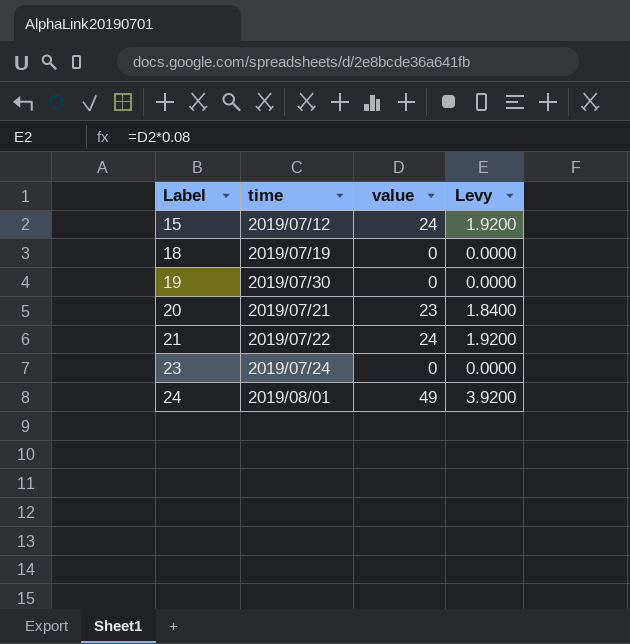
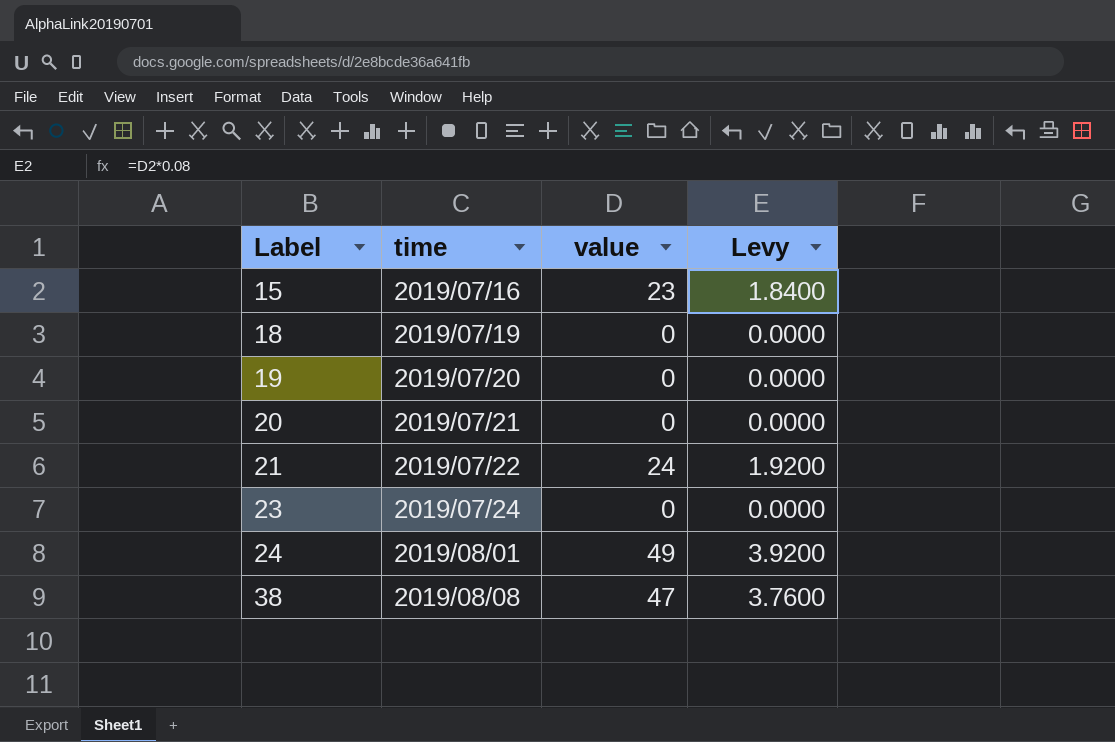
15 | time: 2019/07/12 -> 2019/07/16
15 | value: 24 -> 23
15 | Levy: 1.9200 -> 1.8400
19 | time: 2019/07/30 -> 2019/07/20
20 | value: 23 -> 0
20 | Levy: 1.8400 -> 0.0000
row 38: none -> 2019/08/08 | 47 | 3.7600

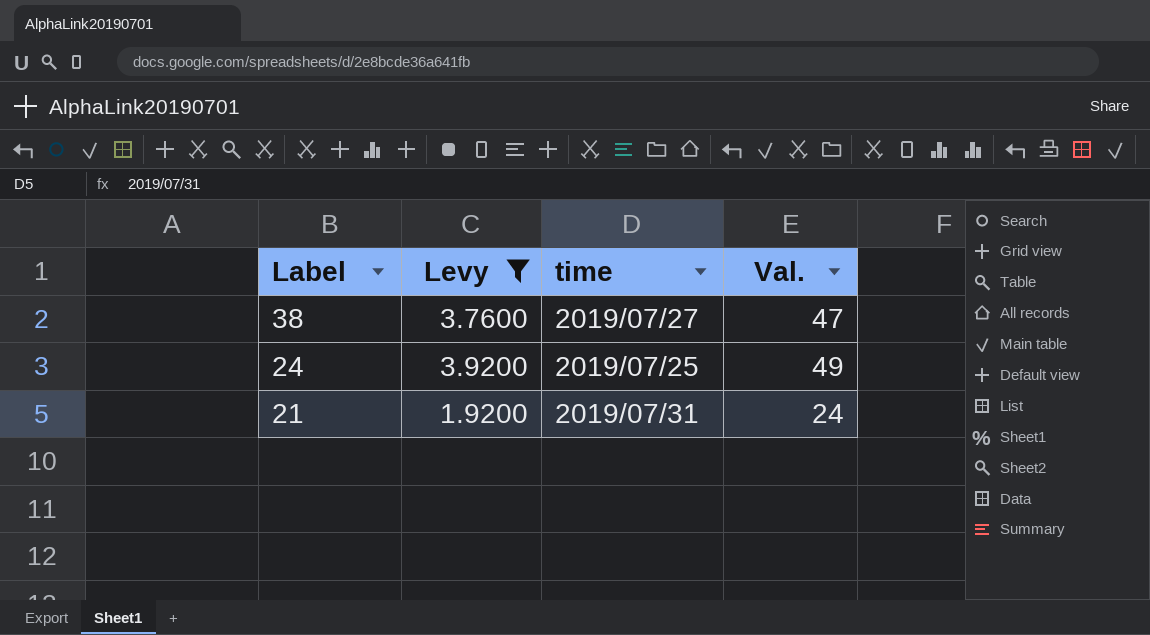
filter: none -> Levy >= 1.9200
row order: Label ascending -> Label descending
column Levy | position: 4 -> 2
column name: value -> Val.
38 | time: 2019/08/08 -> 2019/07/27
24 | time: 2019/08/01 -> 2019/07/25
21 | time: 2019/07/22 -> 2019/07/31

